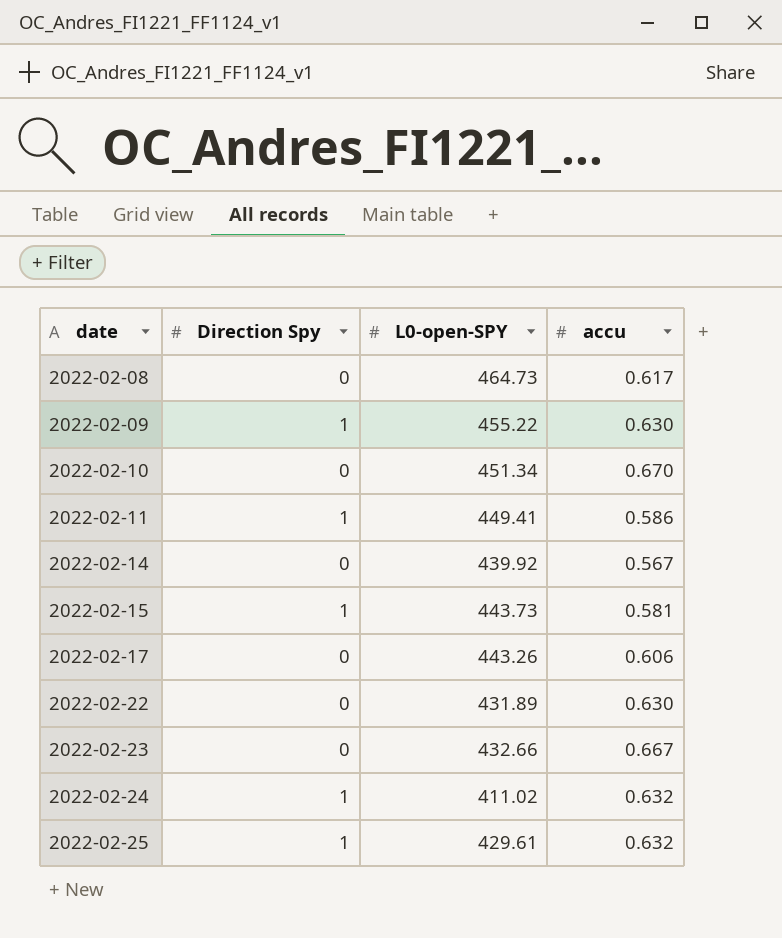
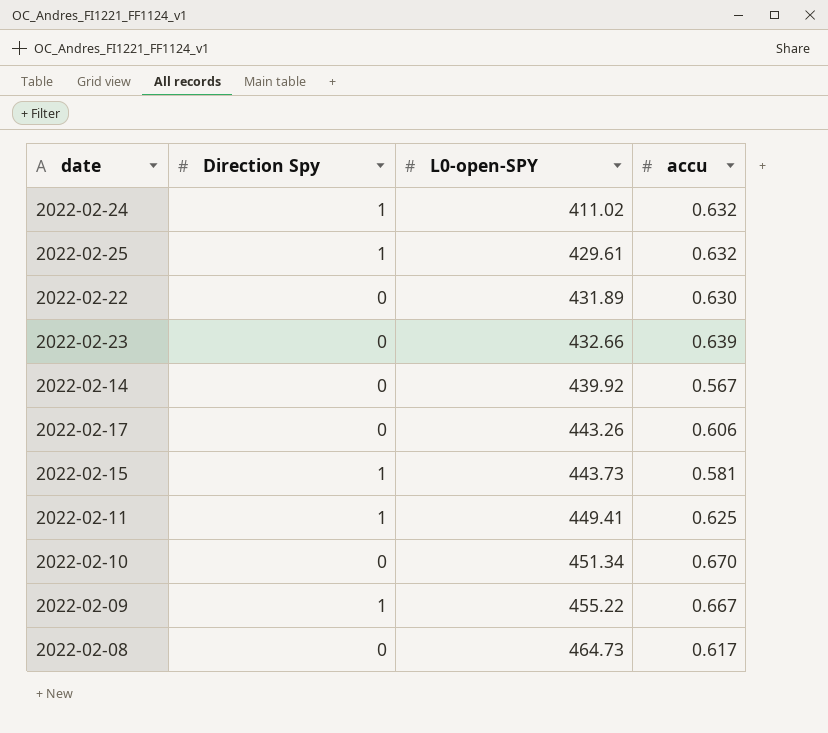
row order: date ascending -> L0-open-SPY ascending
2022-02-23 | accu: 0.667 -> 0.639
2022-02-11 | accu: 0.586 -> 0.625
2022-02-09 | accu: 0.630 -> 0.667

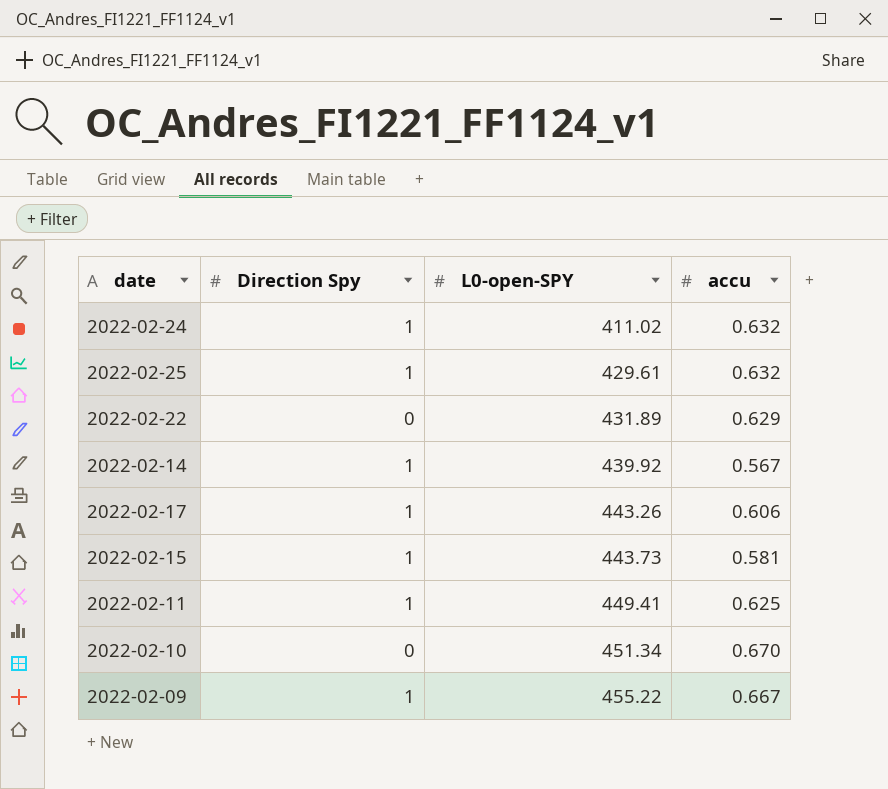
row 2022-02-23: 0 | 432.66 | 0.639 -> none
row 2022-02-08: 0 | 464.73 | 0.617 -> none
2022-02-22 | accu: 0.630 -> 0.629
2022-02-14 | Direction Spy: 0 -> 1
2022-02-17 | Direction Spy: 0 -> 1

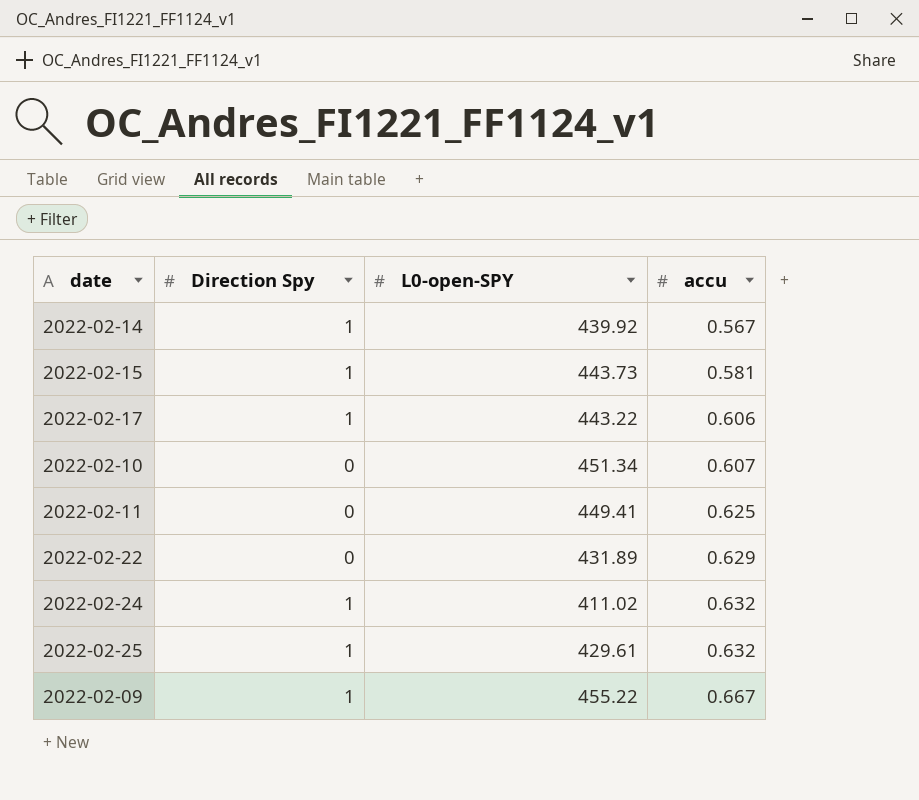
row order: L0-open-SPY ascending -> accu ascending
2022-02-17 | L0-open-SPY: 443.26 -> 443.22
2022-02-10 | accu: 0.670 -> 0.607
2022-02-11 | Direction Spy: 1 -> 0

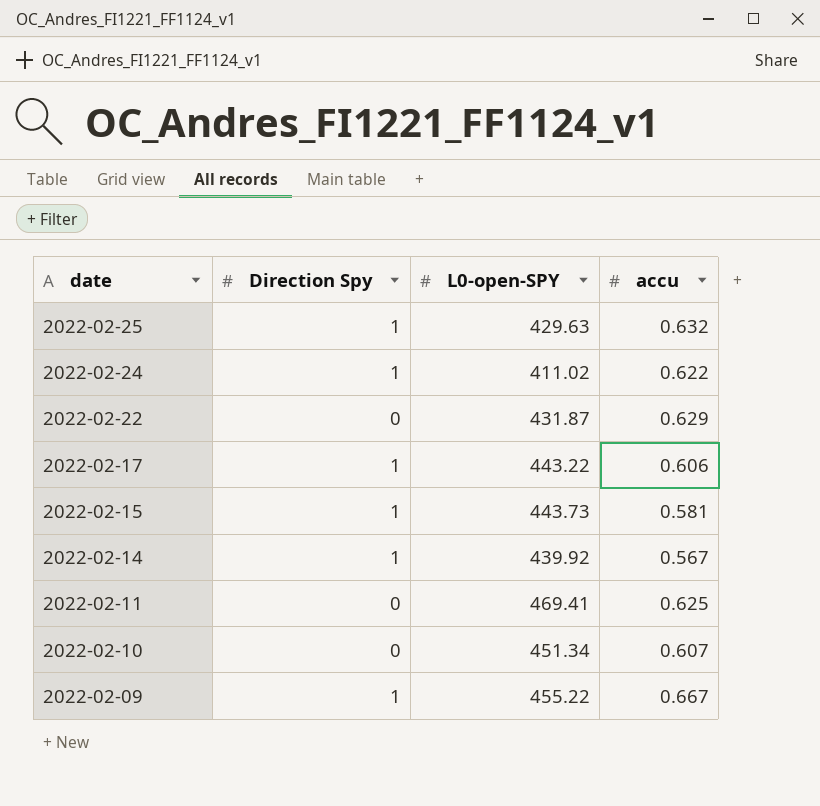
row order: accu ascending -> date descending
2022-02-25 | L0-open-SPY: 429.61 -> 429.63
2022-02-24 | accu: 0.632 -> 0.622
2022-02-22 | L0-open-SPY: 431.89 -> 431.87
2022-02-11 | L0-open-SPY: 449.41 -> 469.41

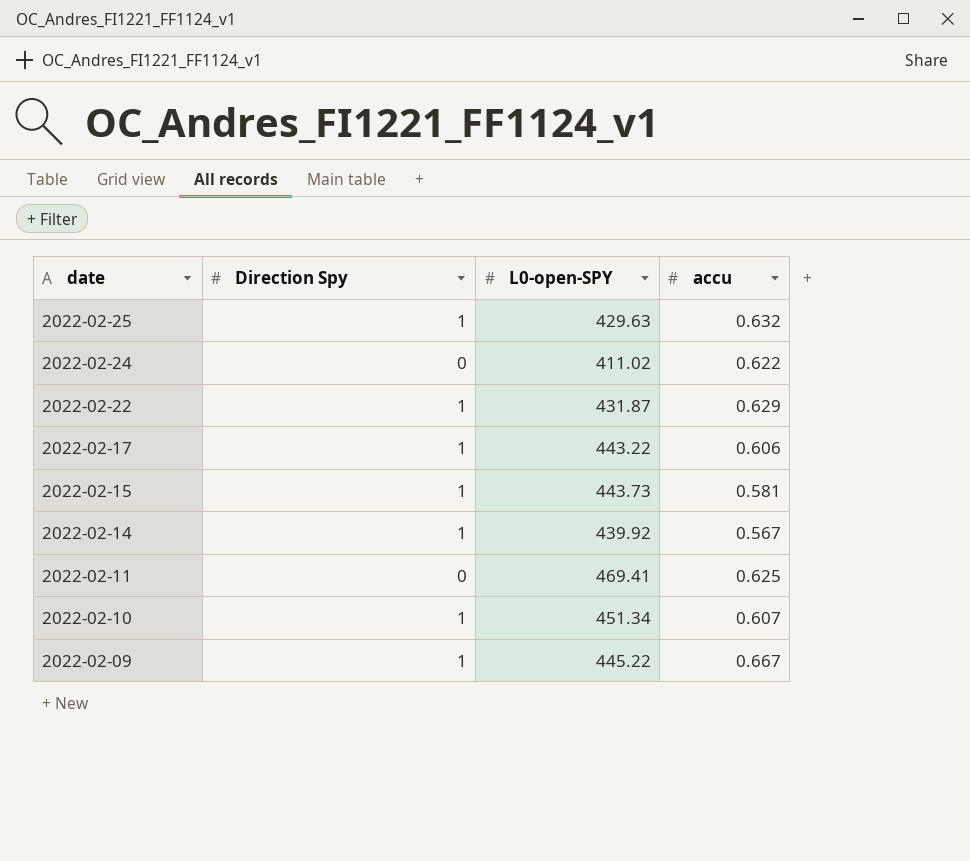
2022-02-24 | Direction Spy: 1 -> 0
2022-02-22 | Direction Spy: 0 -> 1
2022-02-10 | Direction Spy: 0 -> 1
2022-02-09 | L0-open-SPY: 455.22 -> 445.22

